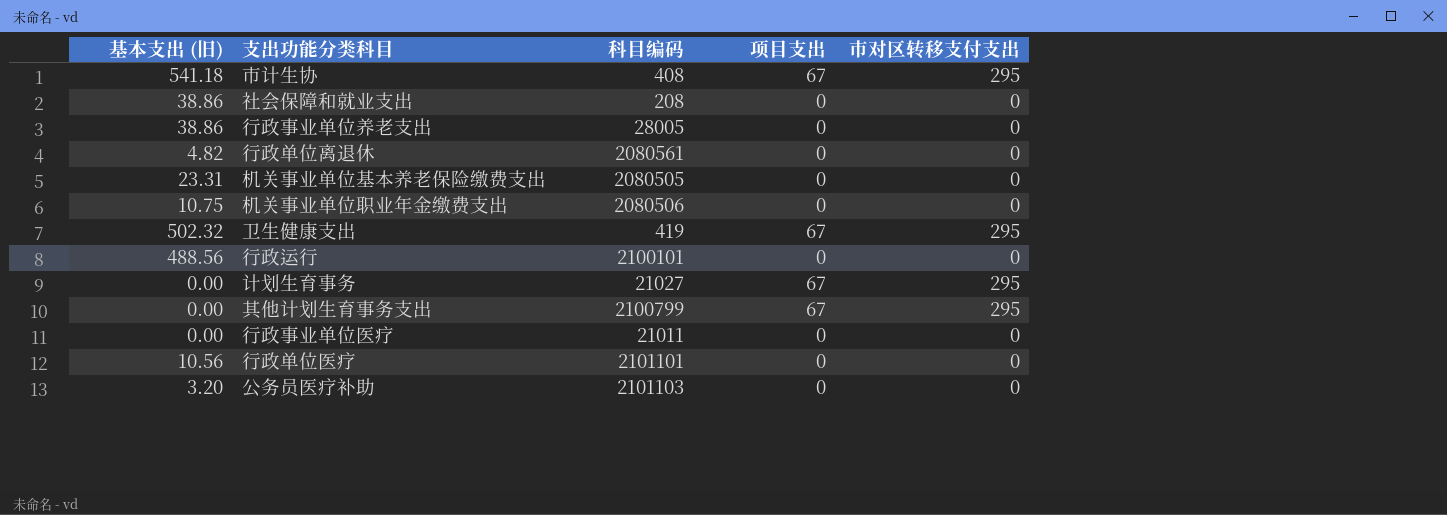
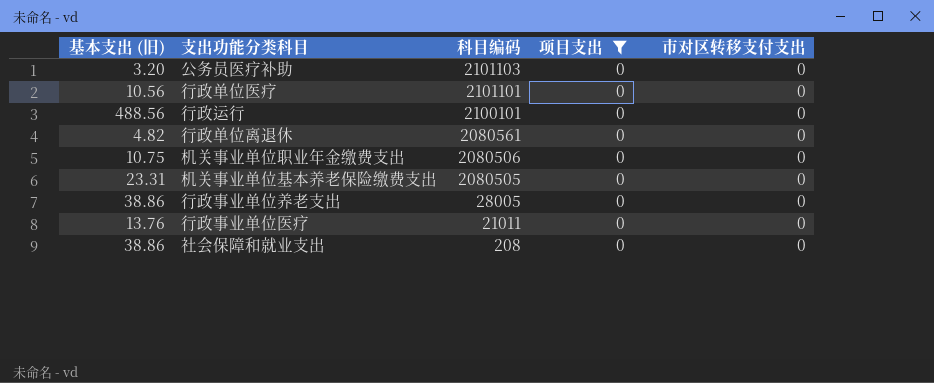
filter: none -> 项目支出 = 0
row order: none -> 科目编码 descending
行政事业单位医疗 | 基本支出 (旧): 0.00 -> 13.76

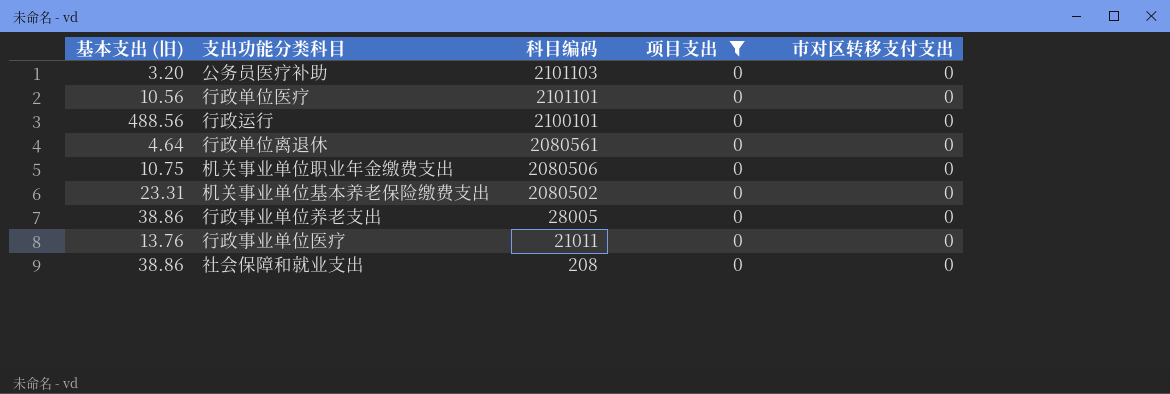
行政单位离退休 | 基本支出 (旧): 4.82 -> 4.64
机关事业单位基本养老保险缴费支出 | 科目编码: 2080505 -> 2080502

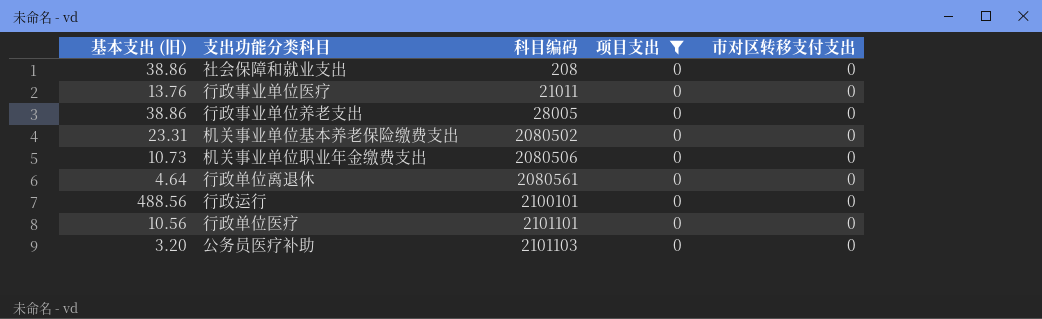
row order: 科目编码 descending -> 科目编码 ascending
机关事业单位职业年金缴费支出 | 基本支出 (旧): 10.75 -> 10.73

